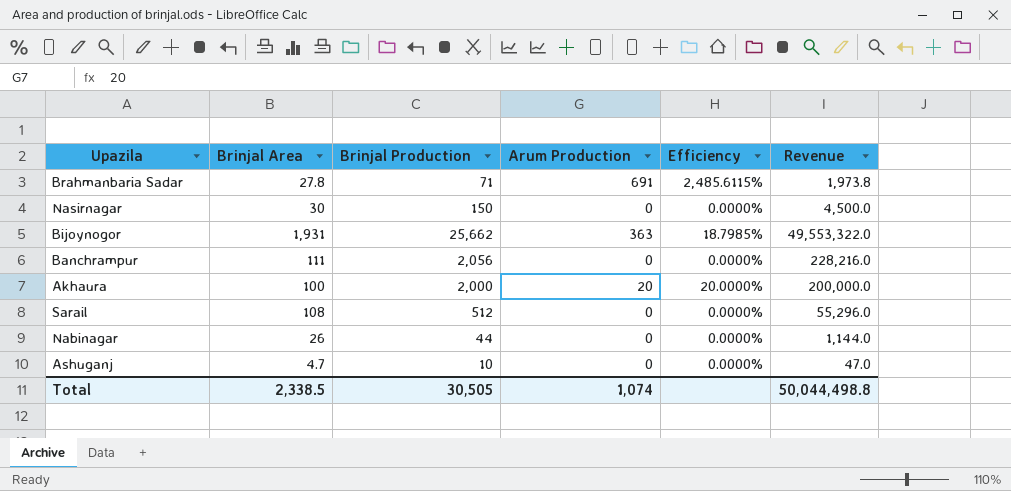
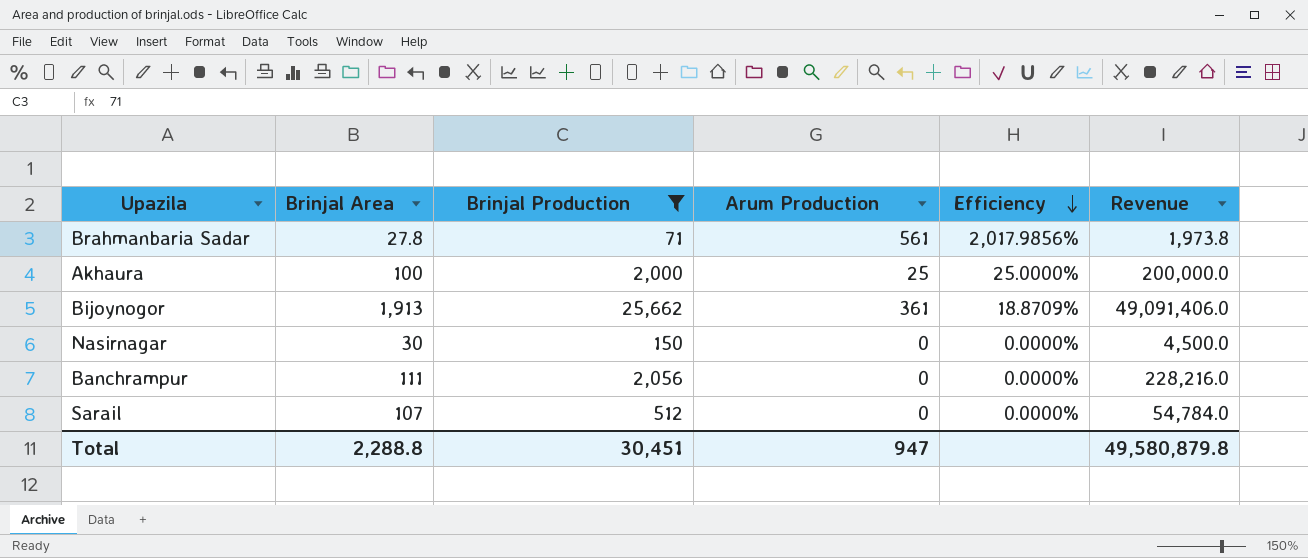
filter: none -> Brinjal Production >= 71
row order: none -> Efficiency descending
Brahmanbaria Sadar | Arum Production: 691 -> 561
Brahmanbaria Sadar | Efficiency: 2,485.6115% -> 2,017.9856%
Akhaura | Arum Production: 20 -> 25
Akhaura | Efficiency: 20.0000% -> 25.0000%
Bijoynogor | Brinjal Area: 1,931 -> 1,913
Bijoynogor | Arum Production: 363 -> 361
Bijoynogor | Efficiency: 18.7985% -> 18.8709%
Bijoynogor | Revenue: 49,553,322.0 -> 49,091,406.0
Sarail | Brinjal Area: 108 -> 107
Sarail | Revenue: 55,296.0 -> 54,784.0
Total | Brinjal Area: 2,338.5 -> 2,288.8
Total | Brinjal Production: 30,505 -> 30,451
Total | Arum Production: 1,074 -> 947
Total | Revenue: 50,044,498.8 -> 49,580,879.8

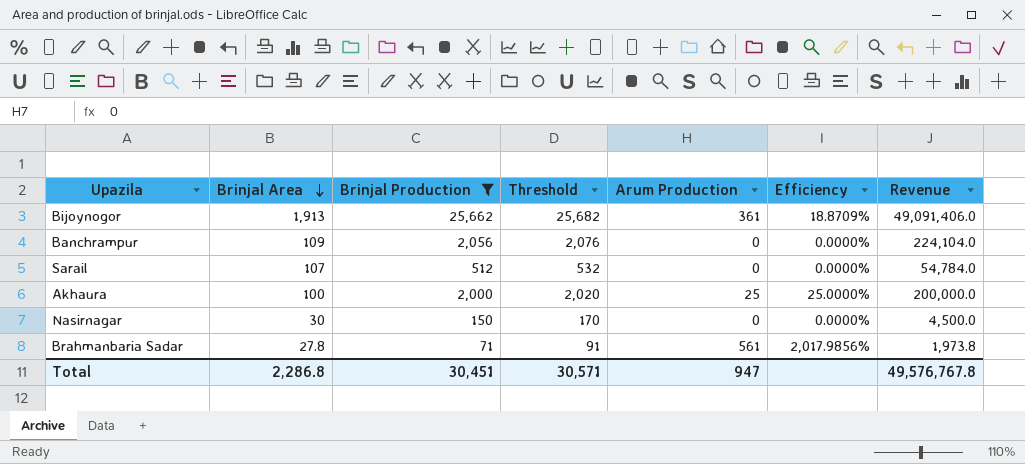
row order: Efficiency descending -> Brinjal Area descending
column Threshold | formula: none -> [Brinjal Production] + 20
Banchrampur | Brinjal Area: 111 -> 109
Banchrampur | Revenue: 228,216.0 -> 224,104.0
Total | Brinjal Area: 2,288.8 -> 2,286.8
Total | Revenue: 49,580,879.8 -> 49,576,767.8

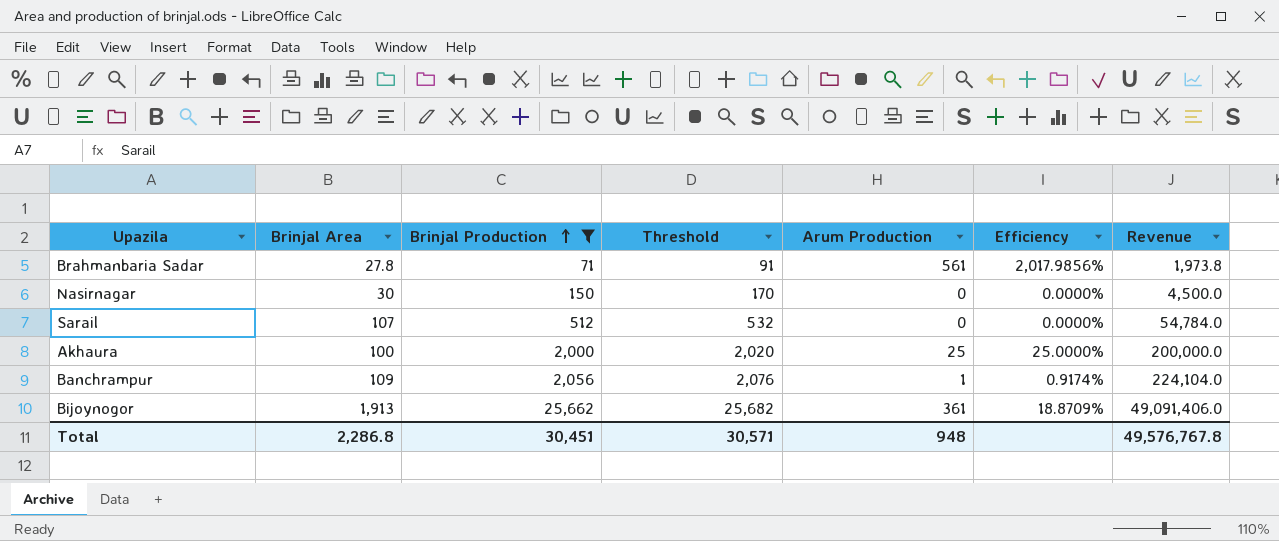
row order: Brinjal Area descending -> Brinjal Production ascending
Banchrampur | Arum Production: 0 -> 1
Banchrampur | Efficiency: 0.0000% -> 0.9174%
Total | Arum Production: 947 -> 948

